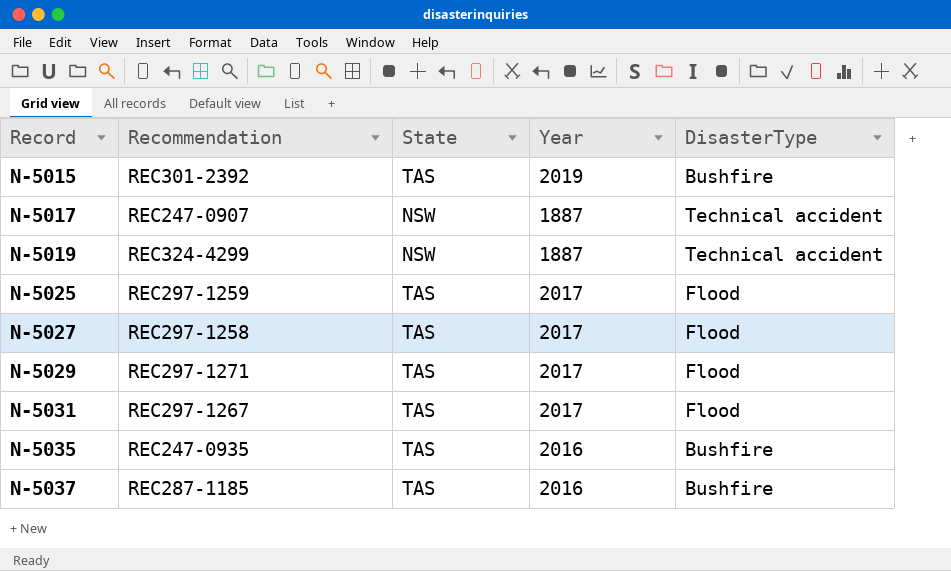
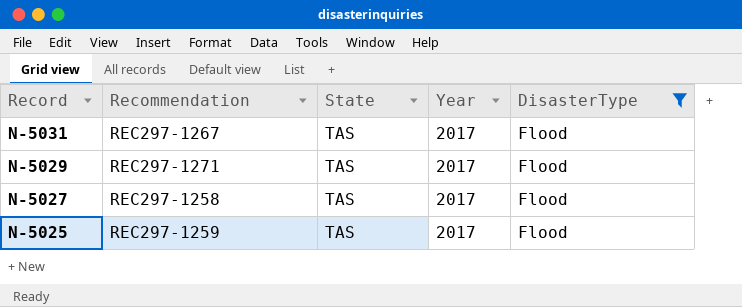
filter: none -> DisasterType = Flood
row order: Record ascending -> Record descending

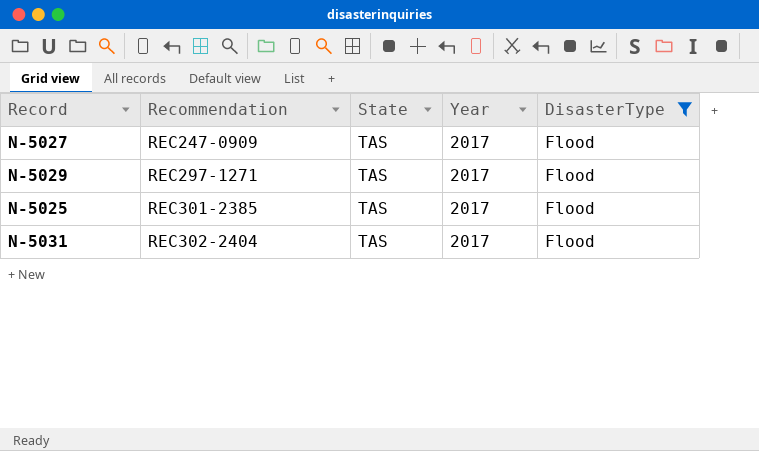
row order: Record descending -> Recommendation ascending
N-5027 | Recommendation: REC297-1258 -> REC247-0909
N-5025 | Recommendation: REC297-1259 -> REC301-2385
N-5031 | Recommendation: REC297-1267 -> REC302-2404

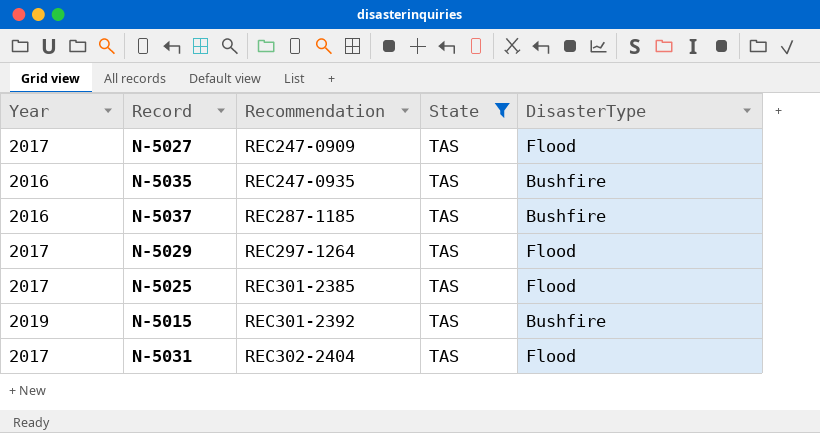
filter: DisasterType = Flood -> State = TAS
column Year | position: 4 -> 1
N-5029 | Recommendation: REC297-1271 -> REC297-1264

